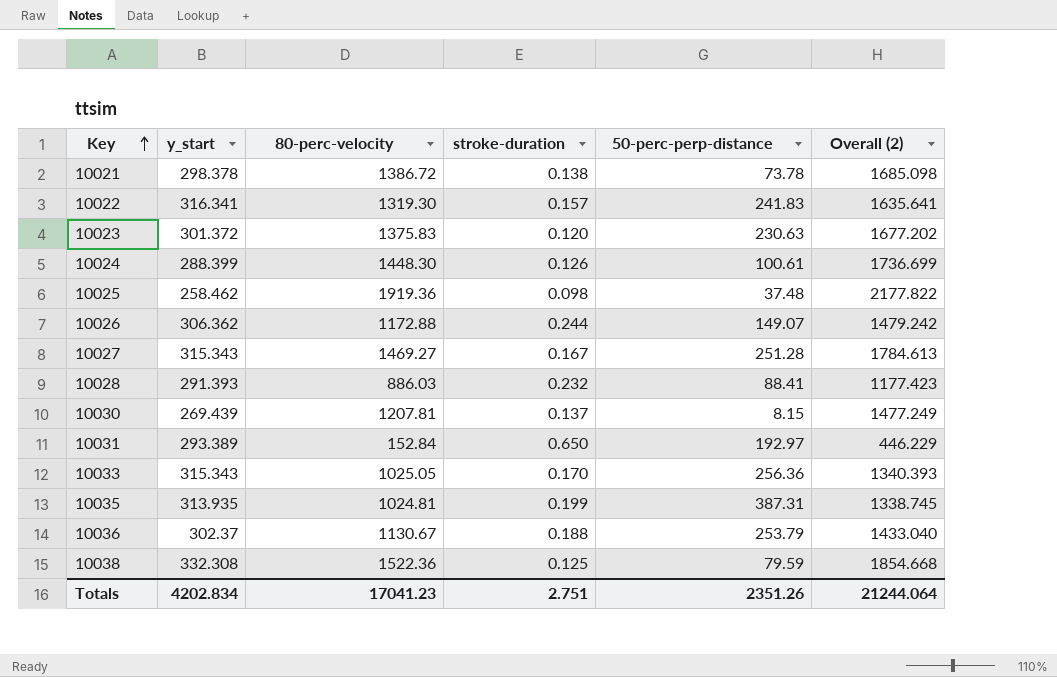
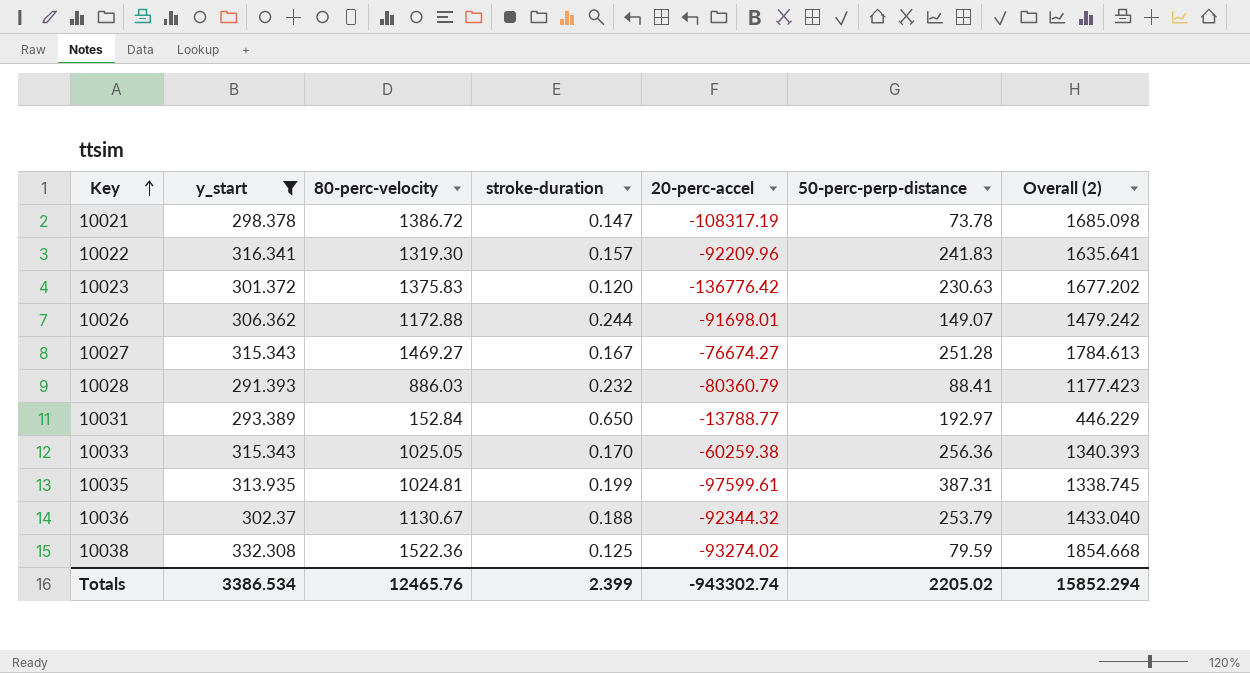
filter: none -> y_start >= 291.393
column 20-perc-accel | position: none -> 5
10021 | stroke-duration: 0.138 -> 0.147
Totals | y_start: 4202.834 -> 3386.534
Totals | 80-perc-velocity: 17041.23 -> 12465.76
Totals | stroke-duration: 2.751 -> 2.399
Totals | 50-perc-perp-distance: 2351.26 -> 2205.02
Totals | Overall (2): 21244.064 -> 15852.294

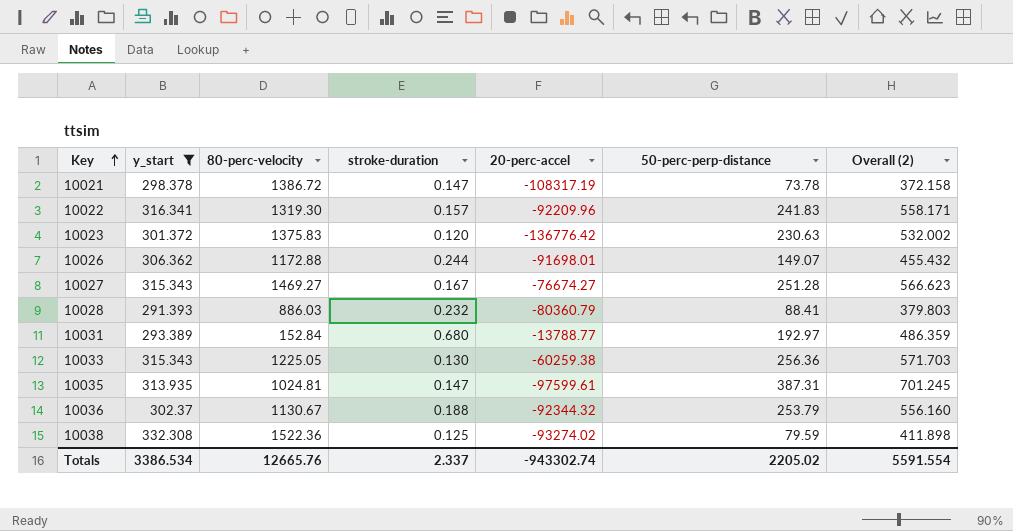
column Overall (2) | formula: [y_start] + [80-perc-velocity] -> [y_start] + [50-perc-perp-distance]
10031 | stroke-duration: 0.650 -> 0.680
10033 | 80-perc-velocity: 1025.05 -> 1225.05
10033 | stroke-duration: 0.170 -> 0.130
10035 | stroke-duration: 0.199 -> 0.147
Totals | 80-perc-velocity: 12465.76 -> 12665.76
Totals | stroke-duration: 2.399 -> 2.337
Totals | Overall (2): 15852.294 -> 5591.554

